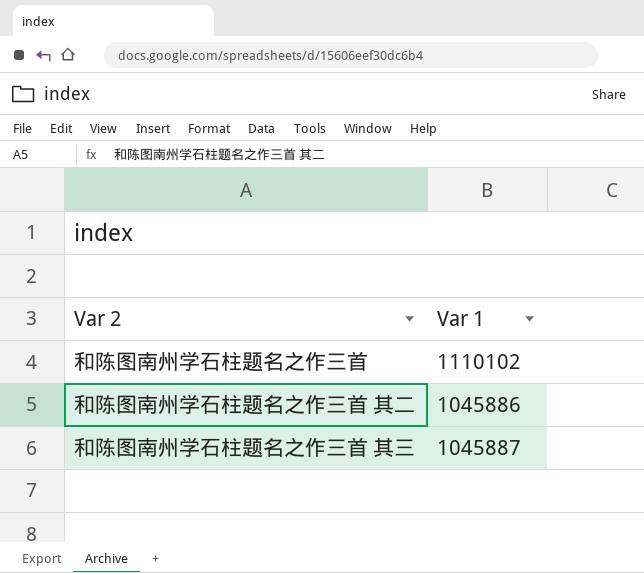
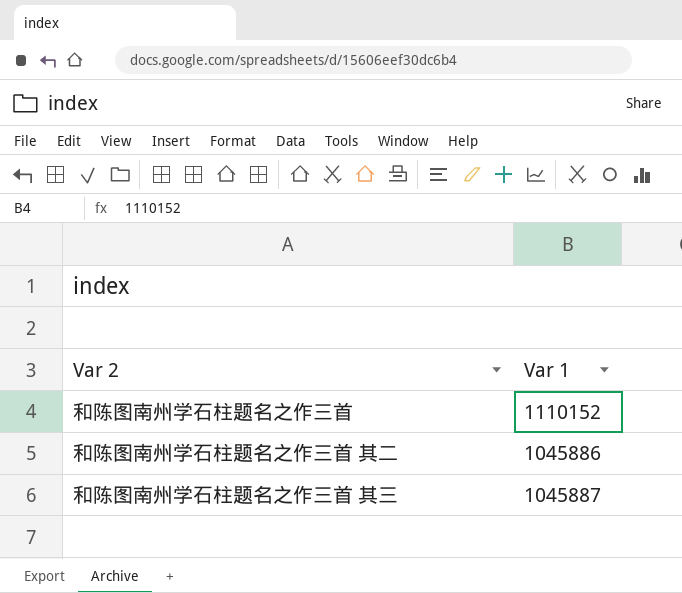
和陈图南州学石柱题名之作三首 | Var 1: 1110102 -> 1110152

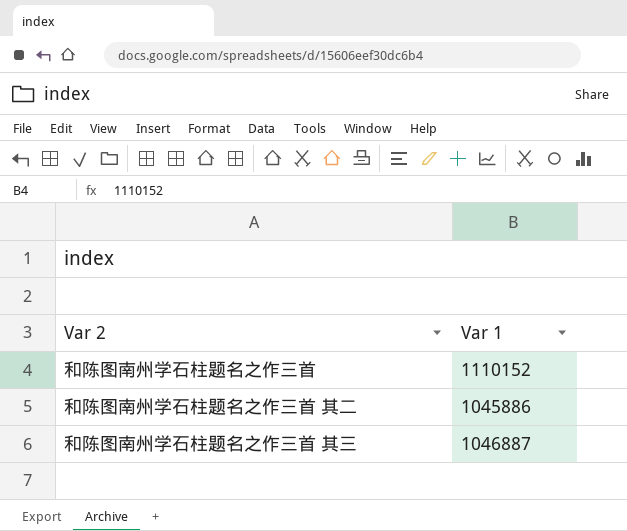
和陈图南州学石柱题名之作三首 其三 | Var 1: 1045887 -> 1046887

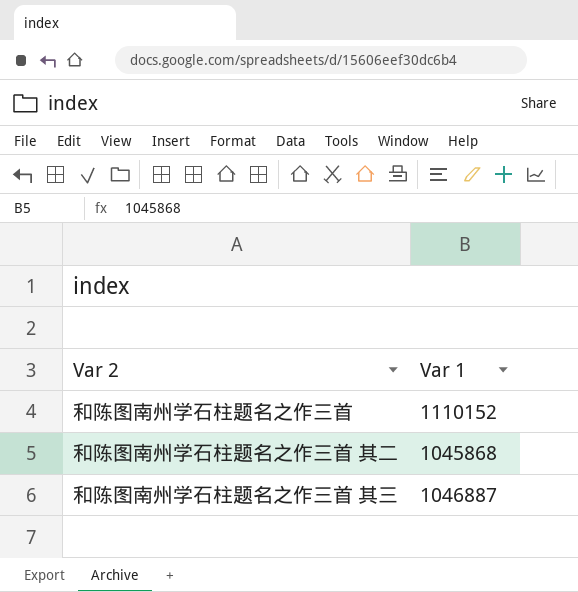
和陈图南州学石柱题名之作三首 其二 | Var 1: 1045886 -> 1045868

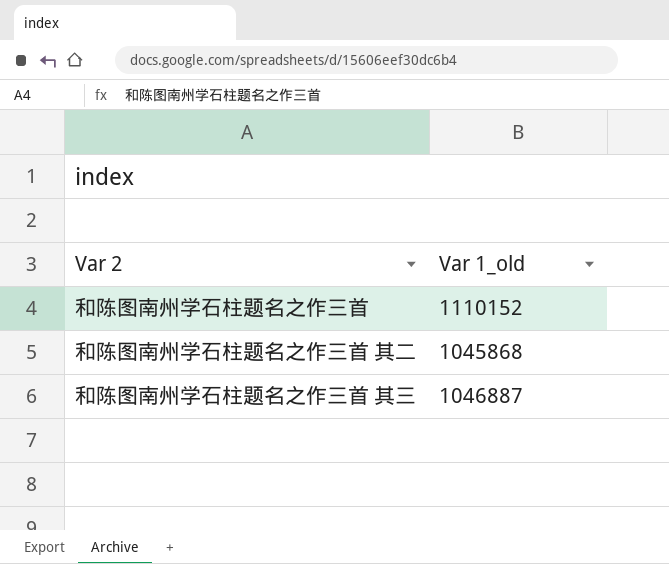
column name: Var 1 -> Var 1_old

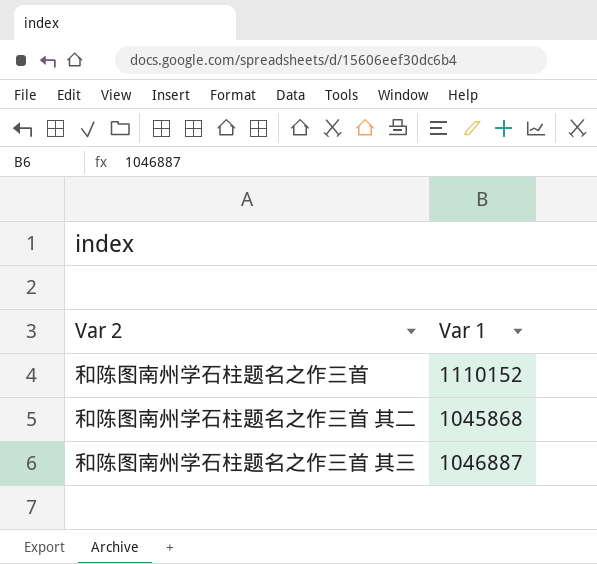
column name: Var 1_old -> Var 1

